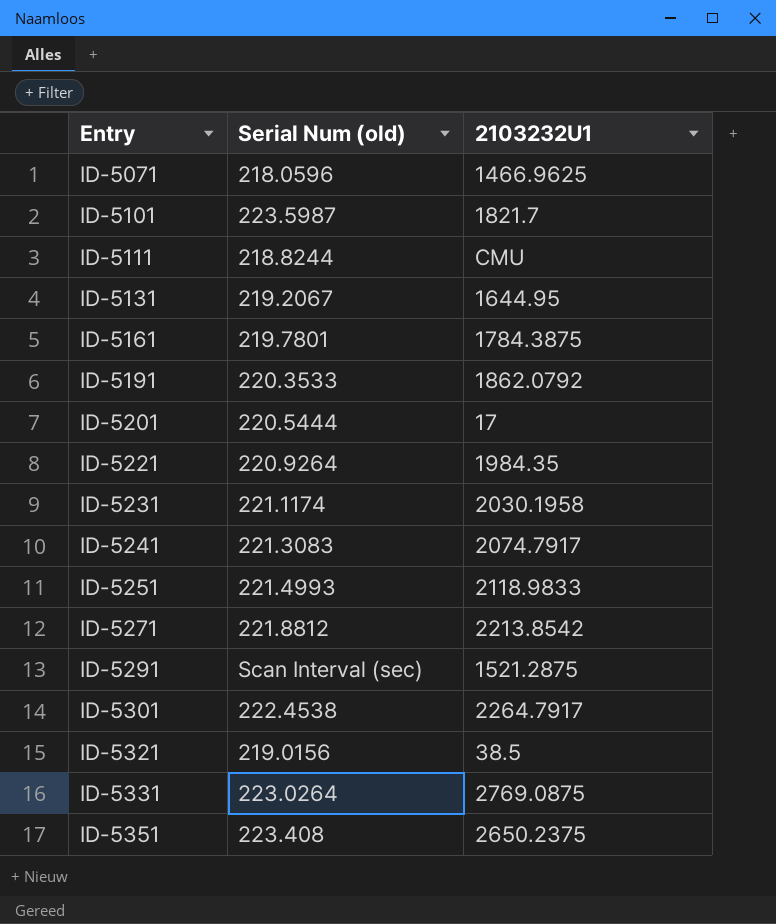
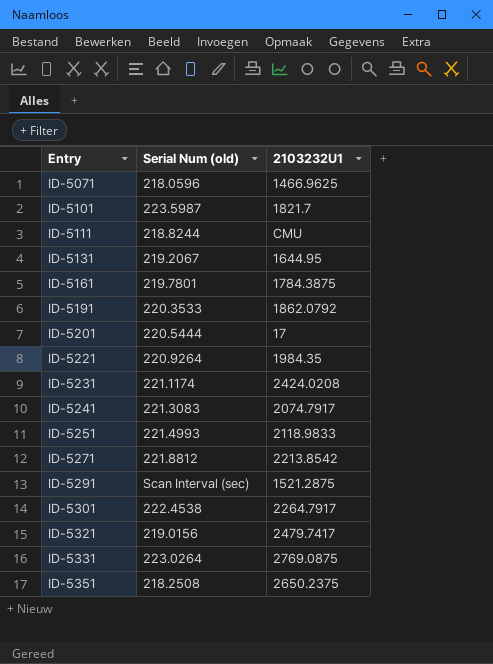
ID-5231 | 2103232U1: 2030.1958 -> 2424.0208
ID-5321 | 2103232U1: 38.5 -> 2479.7417
ID-5351 | Serial Num (old): 223.408 -> 218.2508

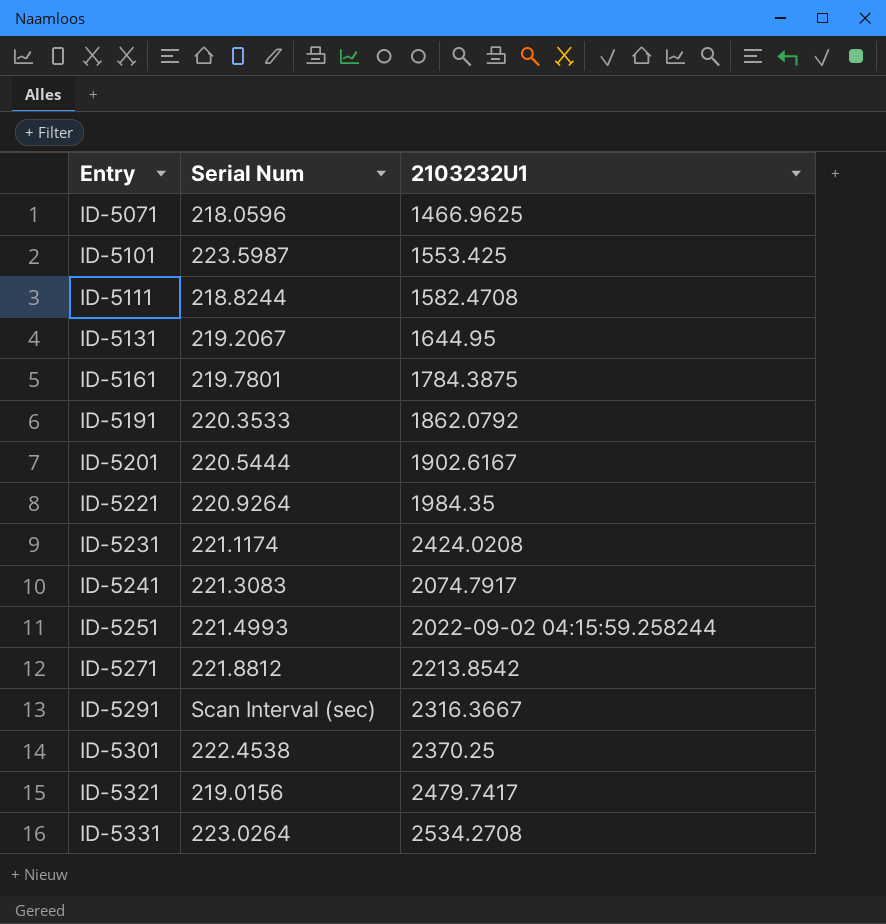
column name: Serial Num (old) -> Serial Num
row ID-5351: 218.2508 | 2650.2375 -> none
ID-5101 | 2103232U1: 1821.7 -> 1553.425
ID-5111 | 2103232U1: CMU -> 1582.4708
ID-5201 | 2103232U1: 17 -> 1902.6167
ID-5251 | 2103232U1: 2118.9833 -> 2022-09-02 04:15:59.258244
ID-5291 | 2103232U1: 1521.2875 -> 2316.3667
ID-5301 | 2103232U1: 2264.7917 -> 2370.25
ID-5331 | 2103232U1: 2769.0875 -> 2534.2708

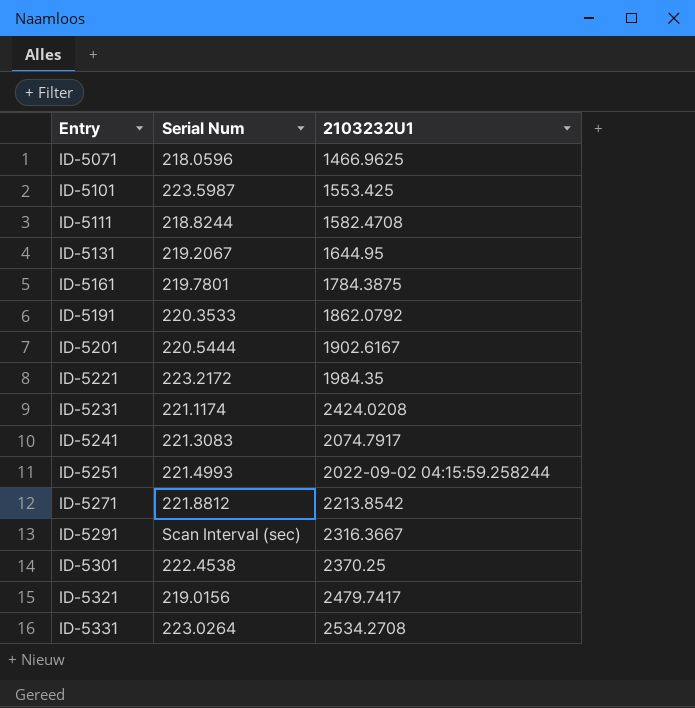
ID-5221 | Serial Num: 220.9264 -> 223.2172

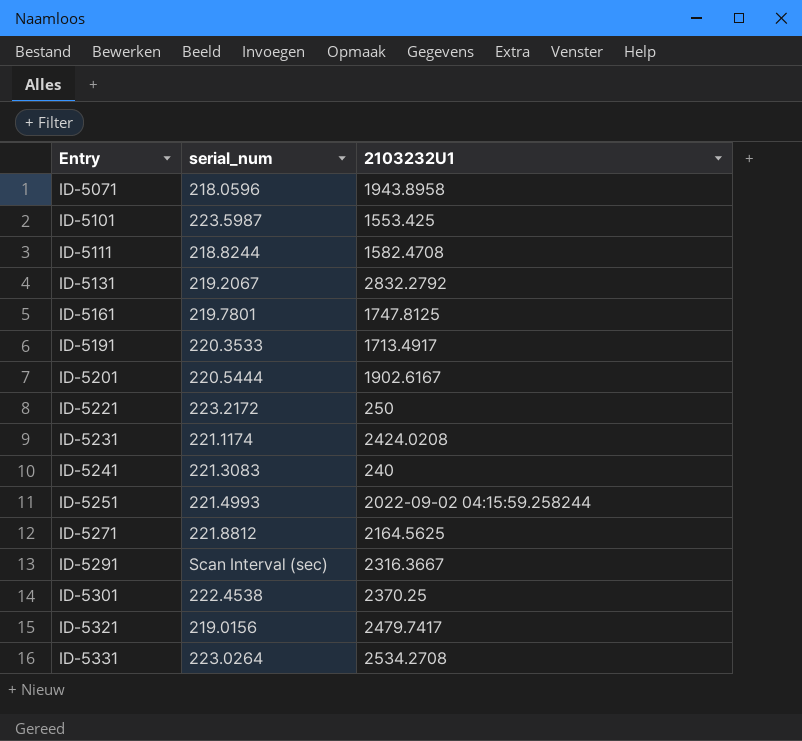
column name: Serial Num -> serial_num
ID-5071 | 2103232U1: 1466.9625 -> 1943.8958
ID-5131 | 2103232U1: 1644.95 -> 2832.2792
ID-5161 | 2103232U1: 1784.3875 -> 1747.8125
ID-5191 | 2103232U1: 1862.0792 -> 1713.4917
ID-5221 | 2103232U1: 1984.35 -> 250
ID-5241 | 2103232U1: 2074.7917 -> 240
ID-5271 | 2103232U1: 2213.8542 -> 2164.5625

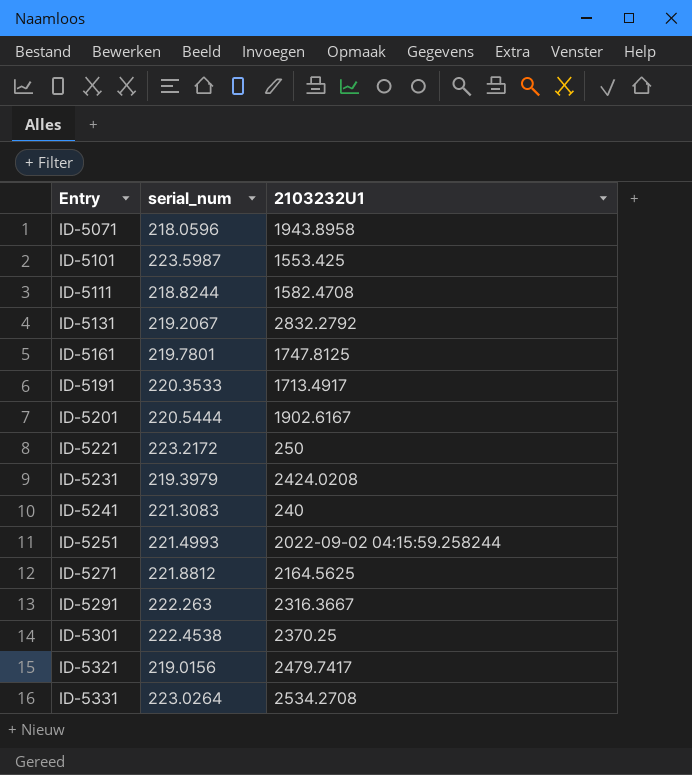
ID-5231 | serial_num: 221.1174 -> 219.3979
ID-5291 | serial_num: Scan Interval (sec) -> 222.263

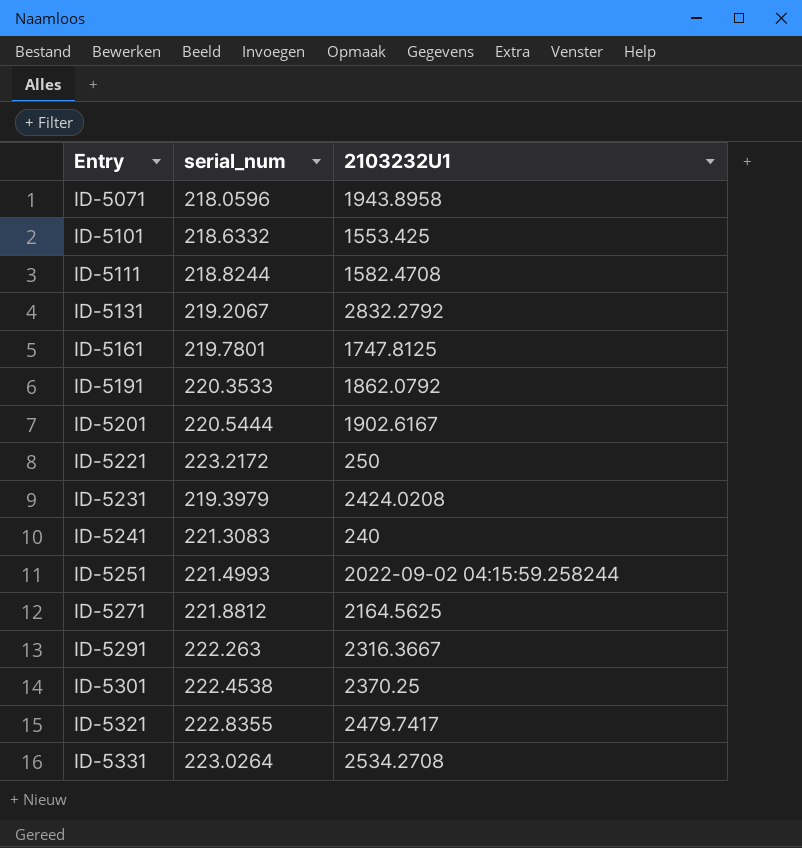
ID-5101 | serial_num: 223.5987 -> 218.6332
ID-5191 | 2103232U1: 1713.4917 -> 1862.0792
ID-5321 | serial_num: 219.0156 -> 222.8355

